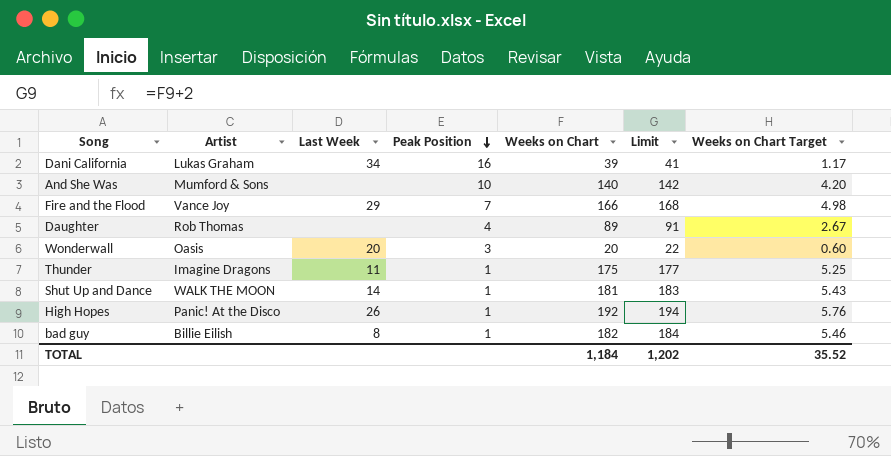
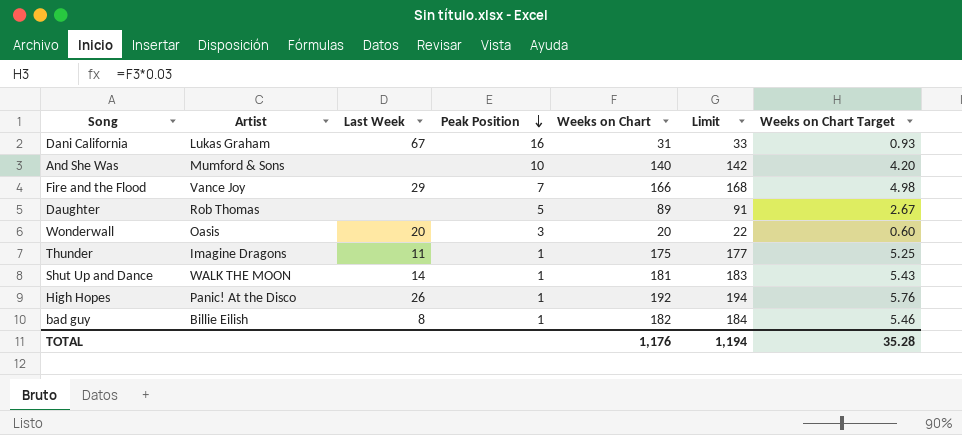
Dani California | Last Week: 34 -> 67
Dani California | Weeks on Chart: 39 -> 31
Dani California | Limit: 41 -> 33
Dani California | Weeks on Chart Target: 1.17 -> 0.93
Daughter | Peak Position: 4 -> 5
TOTAL | Weeks on Chart: 1,184 -> 1,176
TOTAL | Limit: 1,202 -> 1,194
TOTAL | Weeks on Chart Target: 35.52 -> 35.28

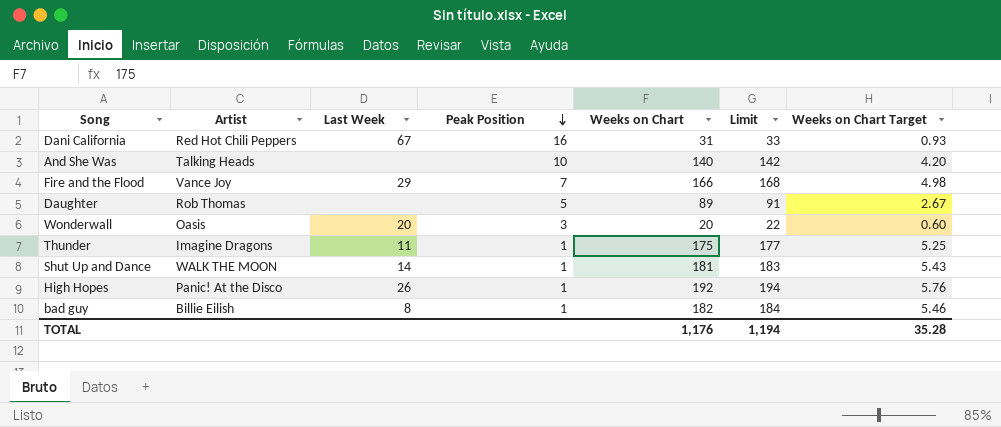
Dani California | Artist: Lukas Graham -> Red Hot Chili Peppers
And She Was | Artist: Mumford & Sons -> Talking Heads

